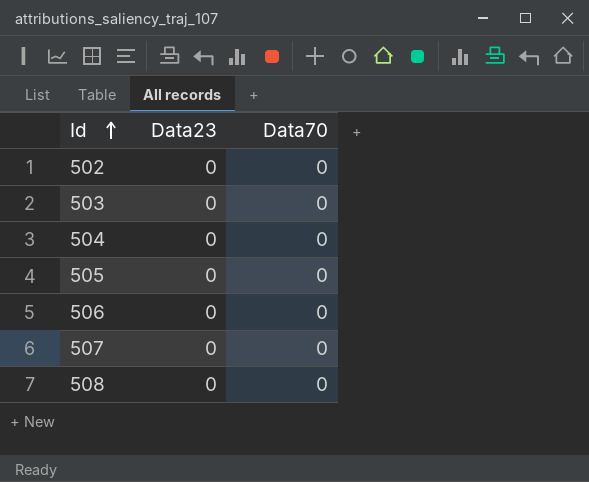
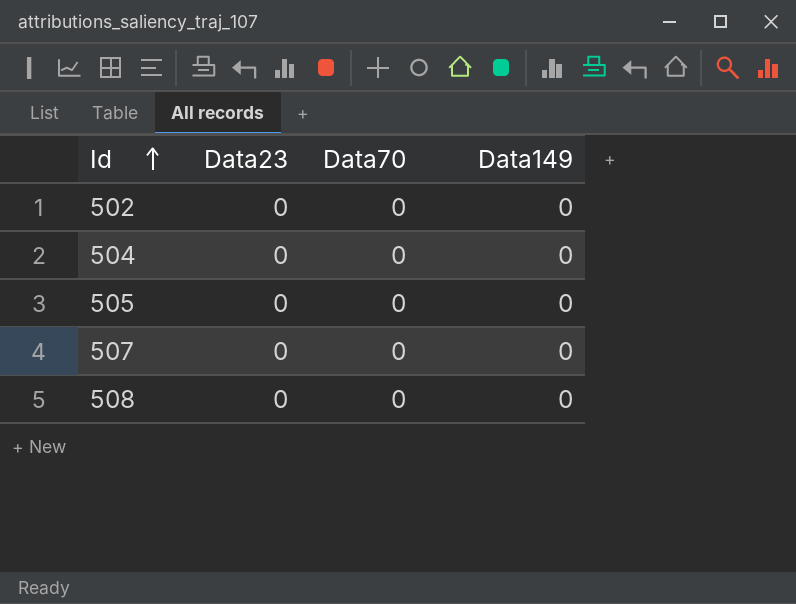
column Data149 | position: none -> 4
row 503: 0 | 0 -> none
row 506: 0 | 0 -> none

